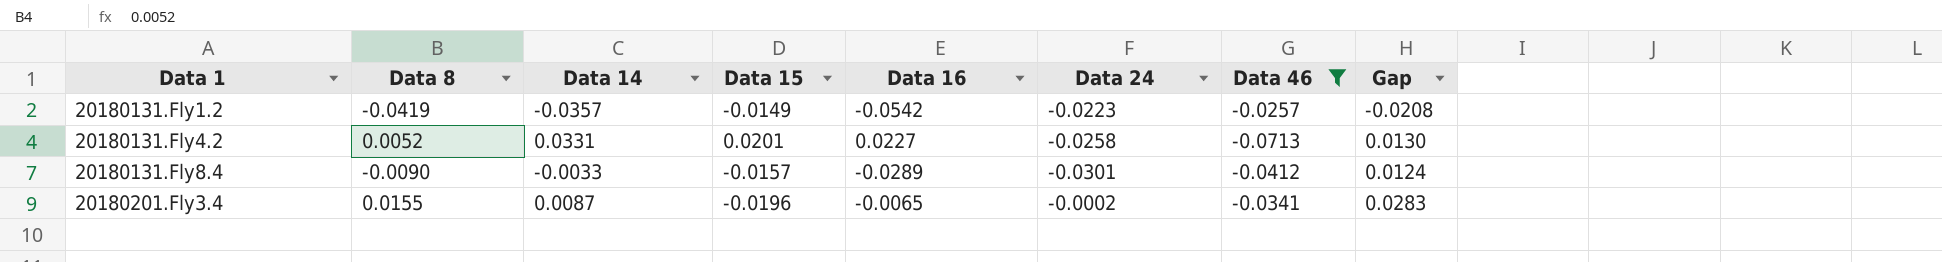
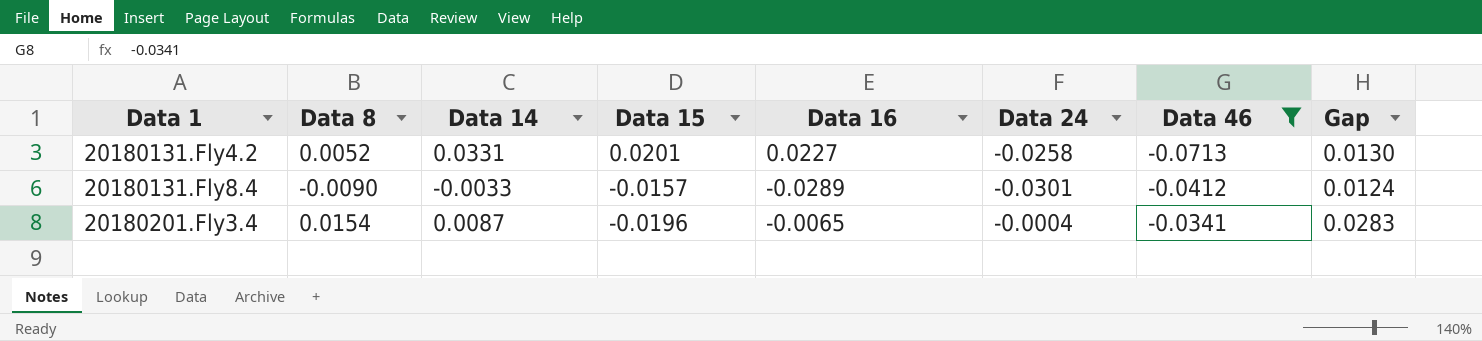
row 20180131.Fly1.2: -0.0419 | -0.0357 | -0.0149 | -0.0542 | -0.0223 | -0.0257 | -0.0208 -> none
20180201.Fly3.4 | Data 8: 0.0155 -> 0.0154
20180201.Fly3.4 | Data 24: -0.0002 -> -0.0004

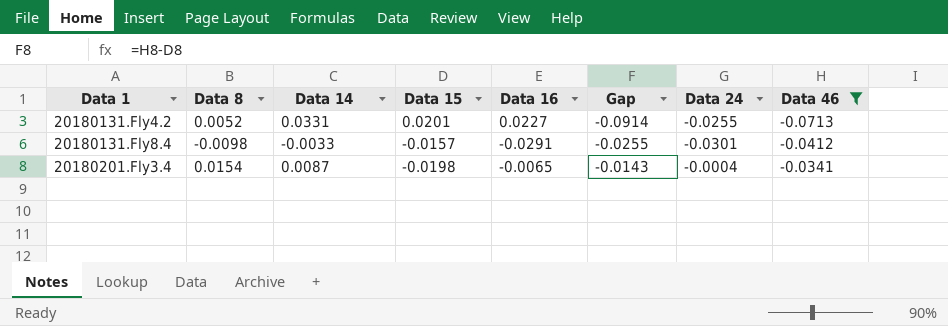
column Gap | formula: [Data 14] - [Data 15] -> [Data 46] - [Data 15]
column Gap | position: 8 -> 6
20180131.Fly4.2 | Data 24: -0.0258 -> -0.0255
20180131.Fly8.4 | Data 8: -0.0090 -> -0.0098
20180131.Fly8.4 | Data 16: -0.0289 -> -0.0291
20180201.Fly3.4 | Data 15: -0.0196 -> -0.0198

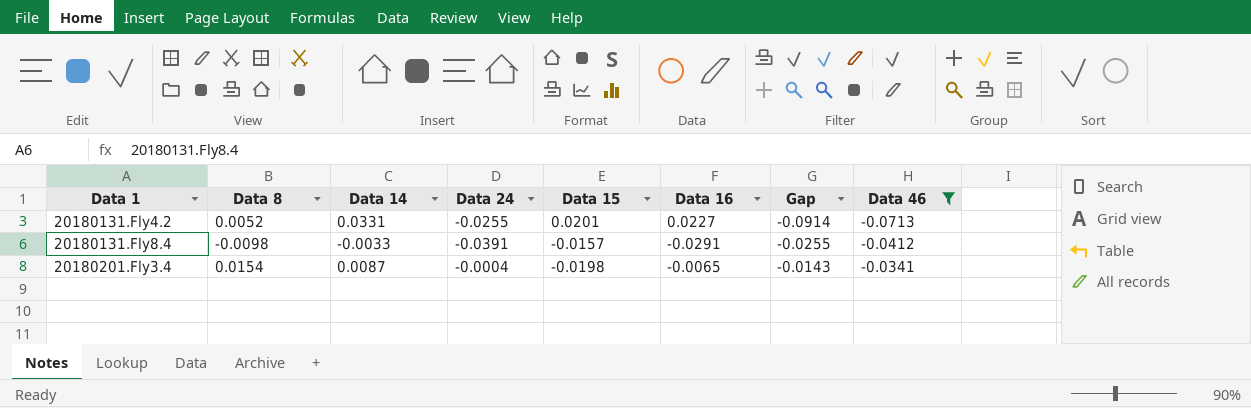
column Data 24 | position: 7 -> 4
20180131.Fly8.4 | Data 24: -0.0301 -> -0.0391

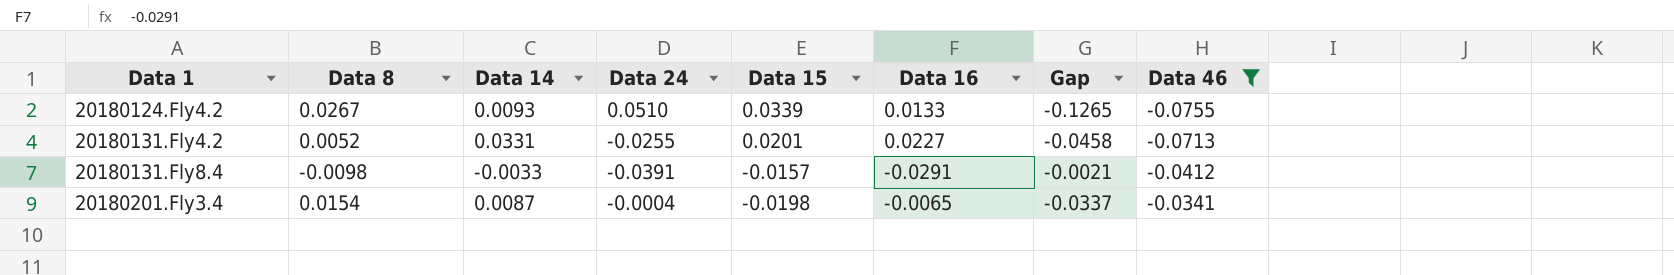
column Gap | formula: [Data 46] - [Data 15] -> [Data 46] - [Data 24]
row 20180124.Fly4.2: none -> 0.0267 | 0.0093 | 0.0510 | 0.0339 | 0.0133 | -0.1265 | -0.0755

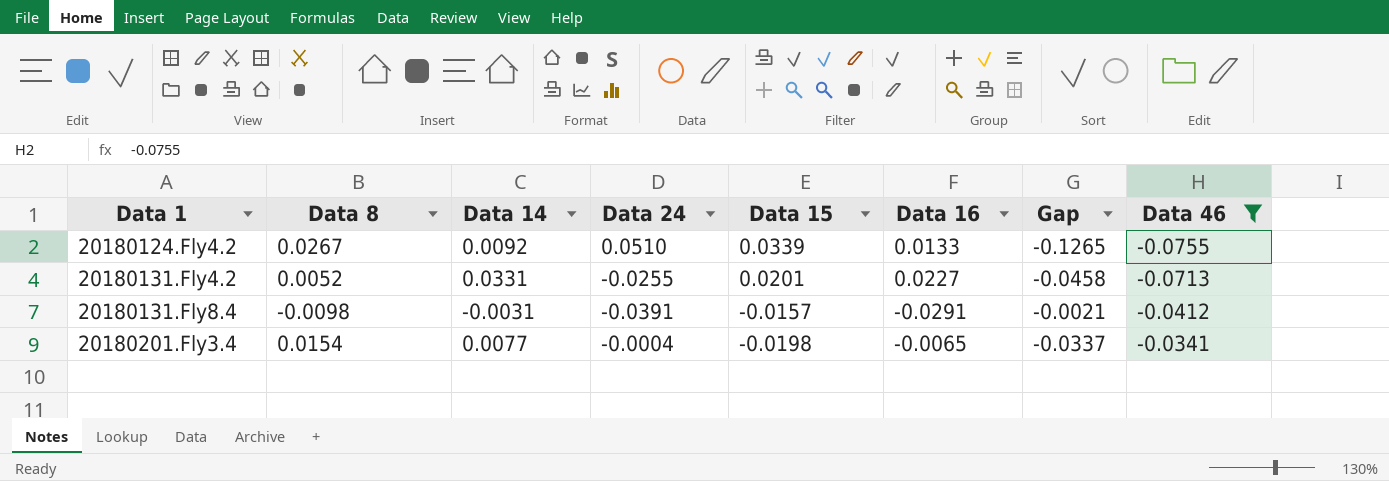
20180124.Fly4.2 | Data 14: 0.0093 -> 0.0092
20180131.Fly8.4 | Data 14: -0.0033 -> -0.0031
20180201.Fly3.4 | Data 14: 0.0087 -> 0.0077

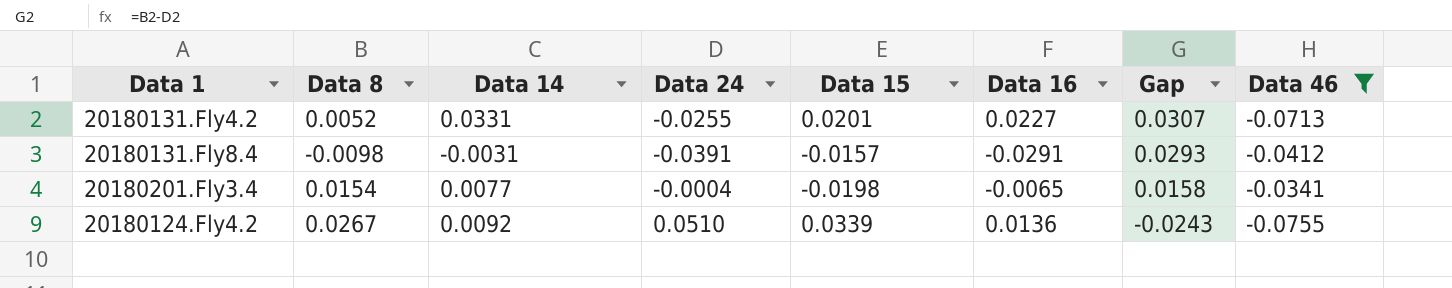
row order: Data 1 ascending -> Gap descending
column Gap | formula: [Data 46] - [Data 24] -> [Data 8] - [Data 24]
20180124.Fly4.2 | Data 16: 0.0133 -> 0.0136

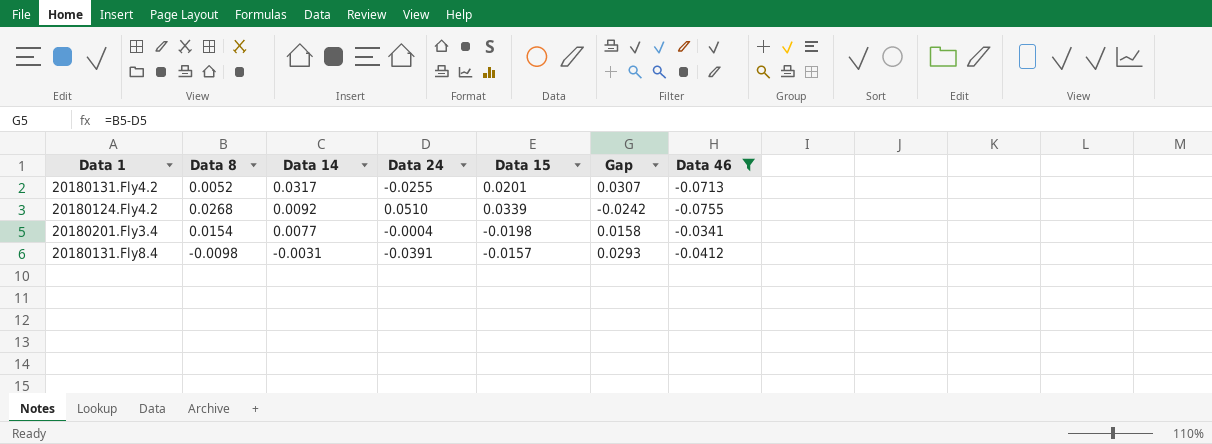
row order: Gap descending -> Data 14 descending
column Data 16 | position: 6 -> none
20180131.Fly4.2 | Data 14: 0.0331 -> 0.0317
20180124.Fly4.2 | Data 8: 0.0267 -> 0.0268
20180124.Fly4.2 | Gap: -0.0243 -> -0.0242

